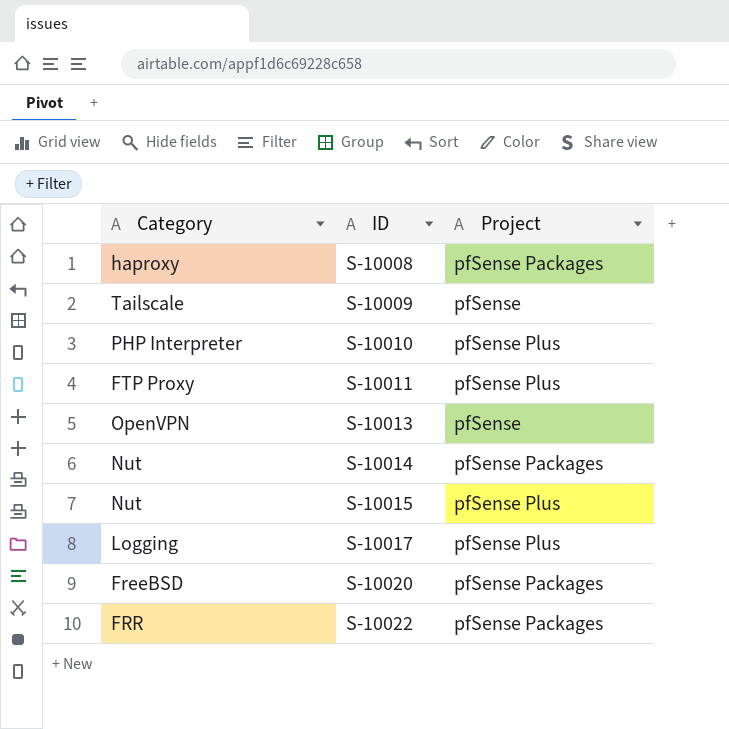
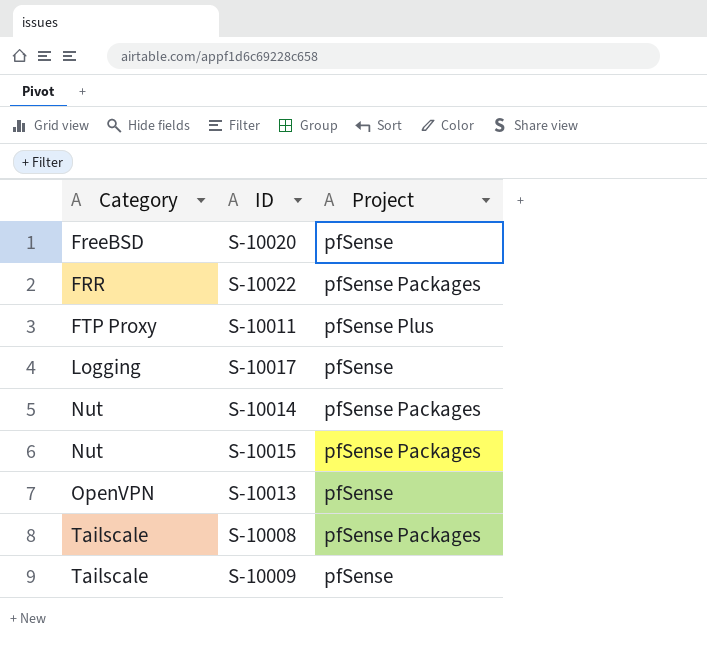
row order: ID ascending -> Category ascending
row S-10010: PHP Interpreter | pfSense Plus -> none
S-10020 | Project: pfSense Packages -> pfSense
S-10017 | Project: pfSense Plus -> pfSense
S-10015 | Project: pfSense Plus -> pfSense Packages
S-10008 | Category: haproxy -> Tailscale

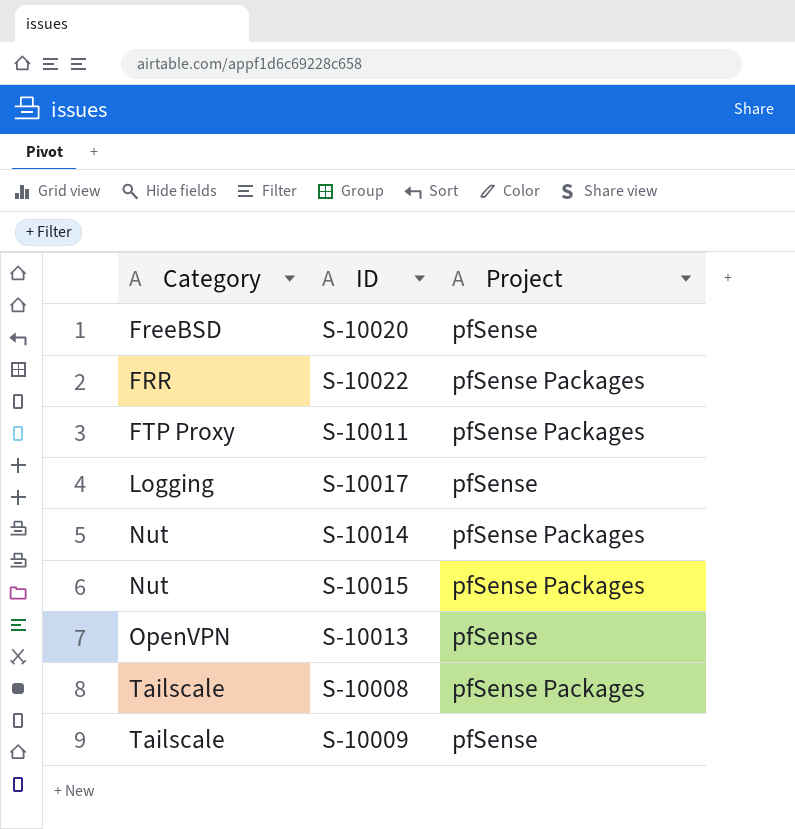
S-10011 | Project: pfSense Plus -> pfSense Packages

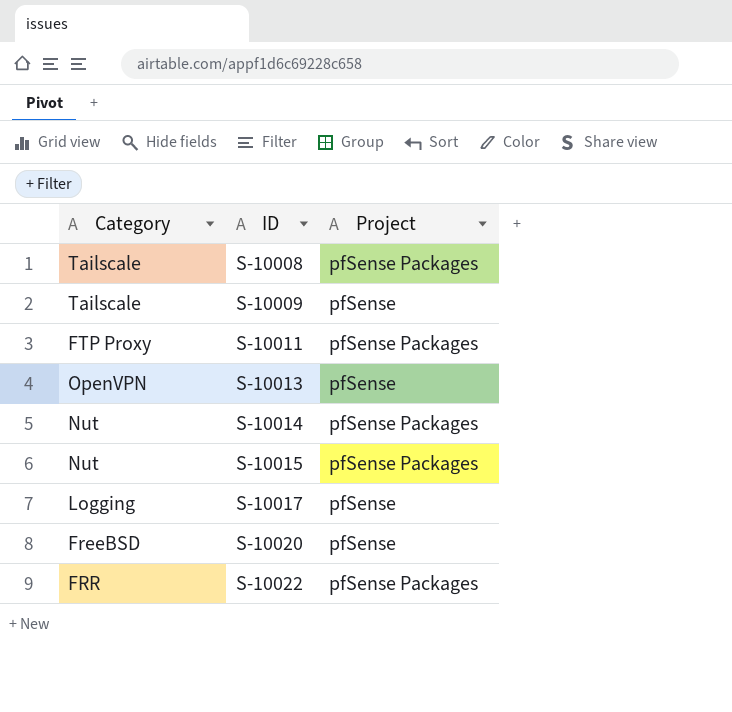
row order: Category ascending -> ID ascending

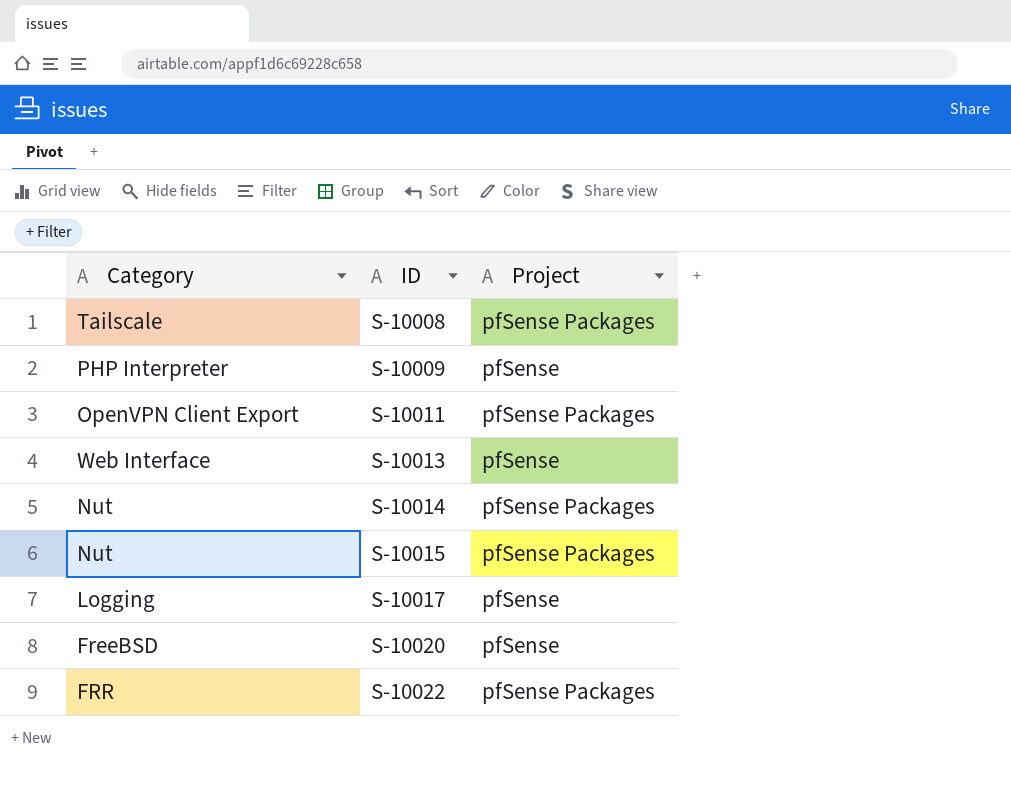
S-10009 | Category: Tailscale -> PHP Interpreter
S-10011 | Category: FTP Proxy -> OpenVPN Client Export
S-10013 | Category: OpenVPN -> Web Interface

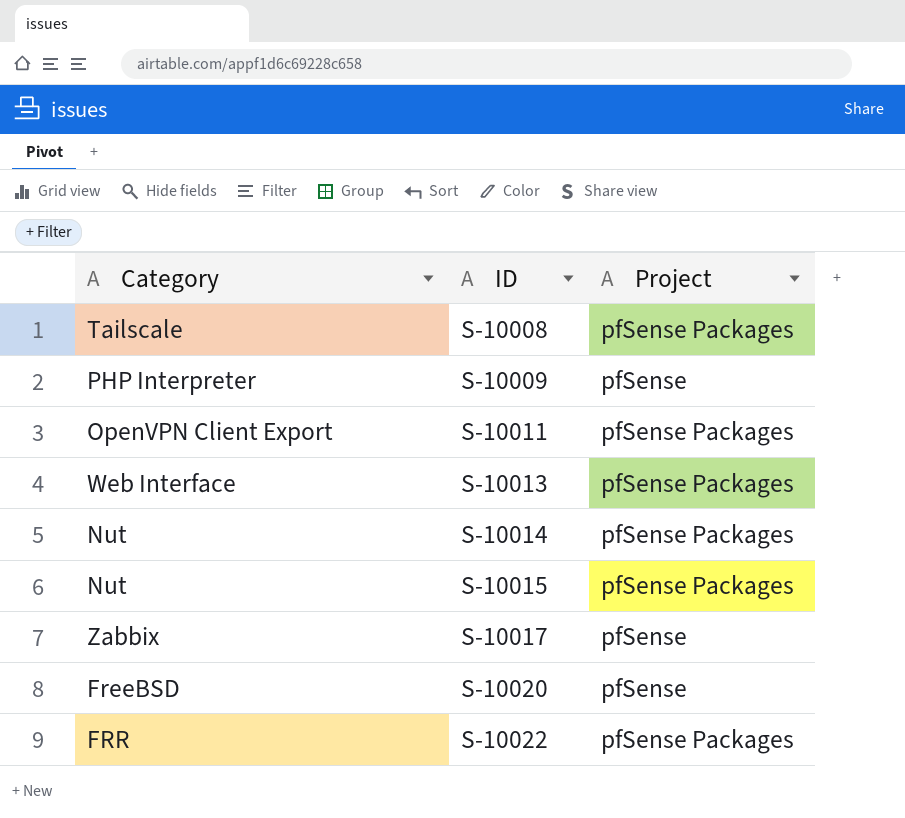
S-10013 | Project: pfSense -> pfSense Packages
S-10017 | Category: Logging -> Zabbix

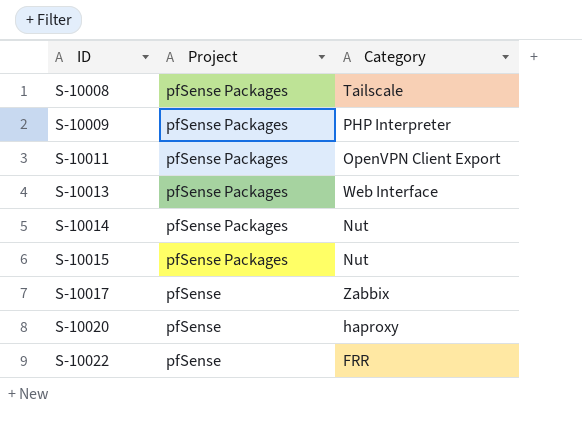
column Category | position: 1 -> 3
S-10009 | Project: pfSense -> pfSense Packages
S-10020 | Category: FreeBSD -> haproxy
S-10022 | Project: pfSense Packages -> pfSense

